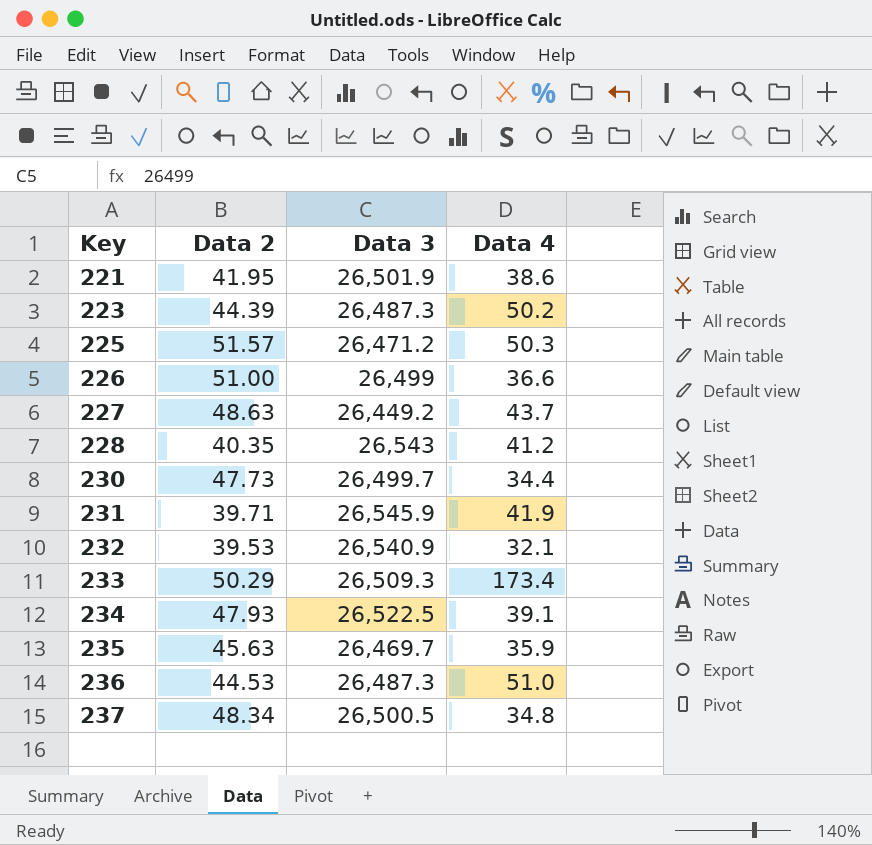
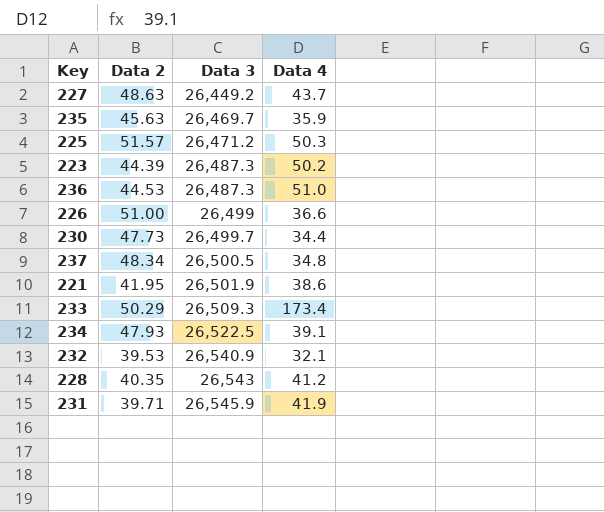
row order: Key ascending -> Data 3 ascending

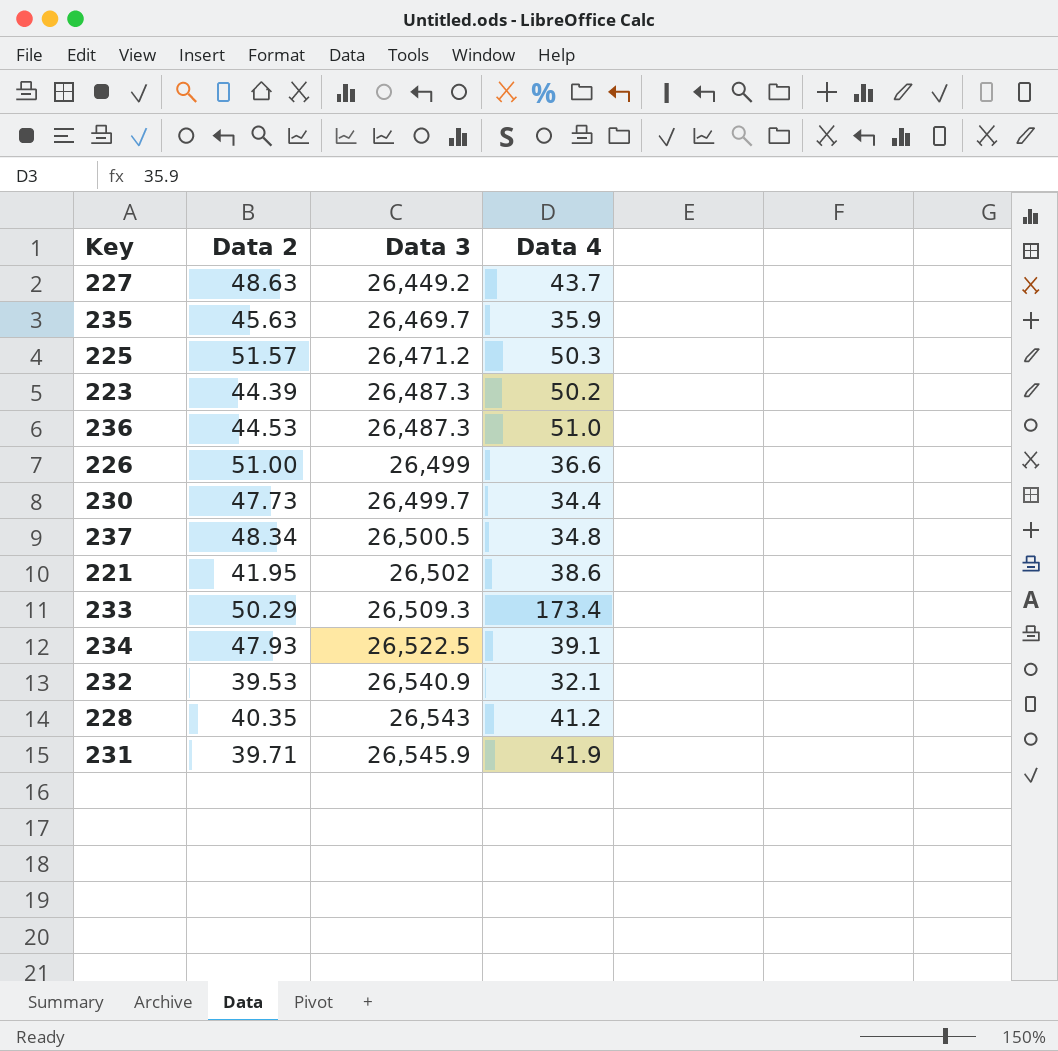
221 | Data 3: 26,501.9 -> 26,502

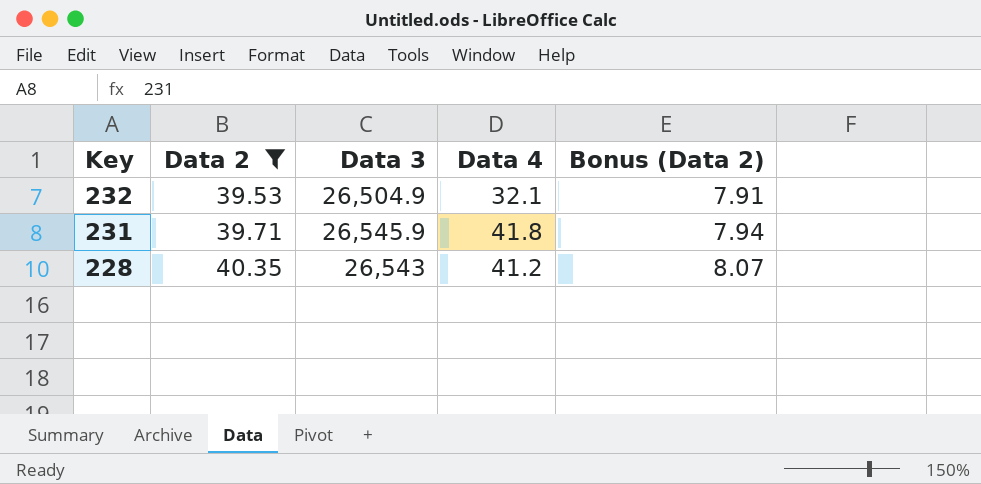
filter: none -> Data 2 <= 40.35
row order: Data 3 ascending -> Key descending
column Bonus (Data 2) | formula: none -> [Data 2] * 0.2
232 | Data 3: 26,540.9 -> 26,504.9
231 | Data 4: 41.9 -> 41.8

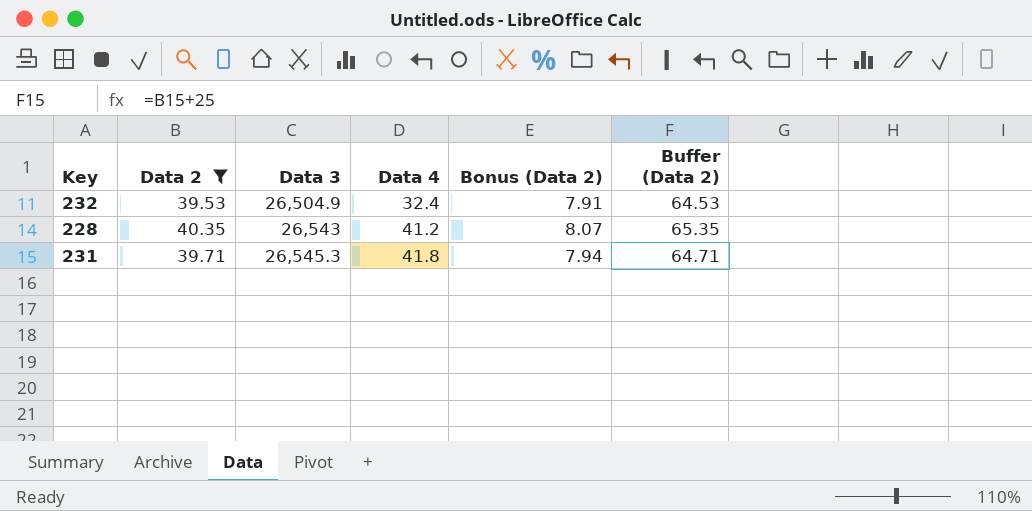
row order: Key descending -> Data 3 ascending
column Buffer (Data 2) | formula: none -> [Data 2] + 25
232 | Data 4: 32.1 -> 32.4
231 | Data 3: 26,545.9 -> 26,545.3

